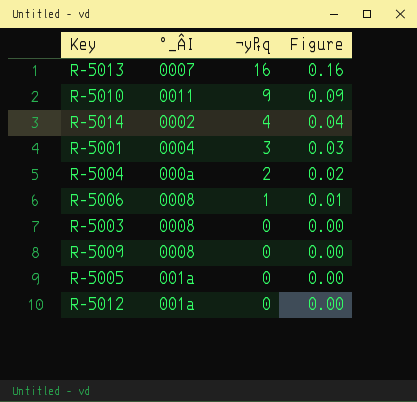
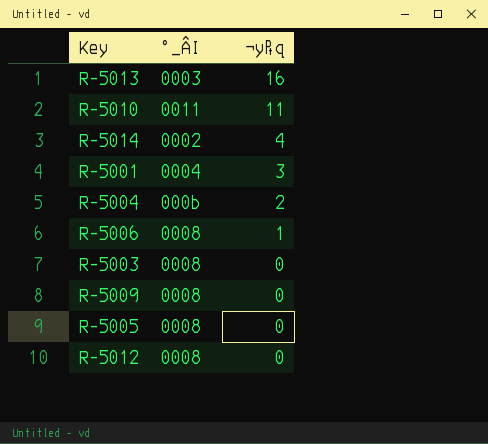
column Figure | formula: [¬y¶q] * 0.01 -> none
R-5013 | °_ÂI: 0007 -> 0003
R-5010 | ¬y¶q: 9 -> 11
R-5004 | °_ÂI: 000a -> 000b
R-5005 | °_ÂI: 001a -> 0008
R-5012 | °_ÂI: 001a -> 0008

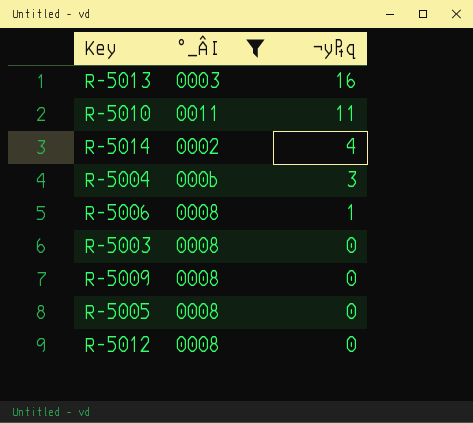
filter: none -> °_ÂI != 0004
R-5004 | ¬y¶q: 2 -> 3

